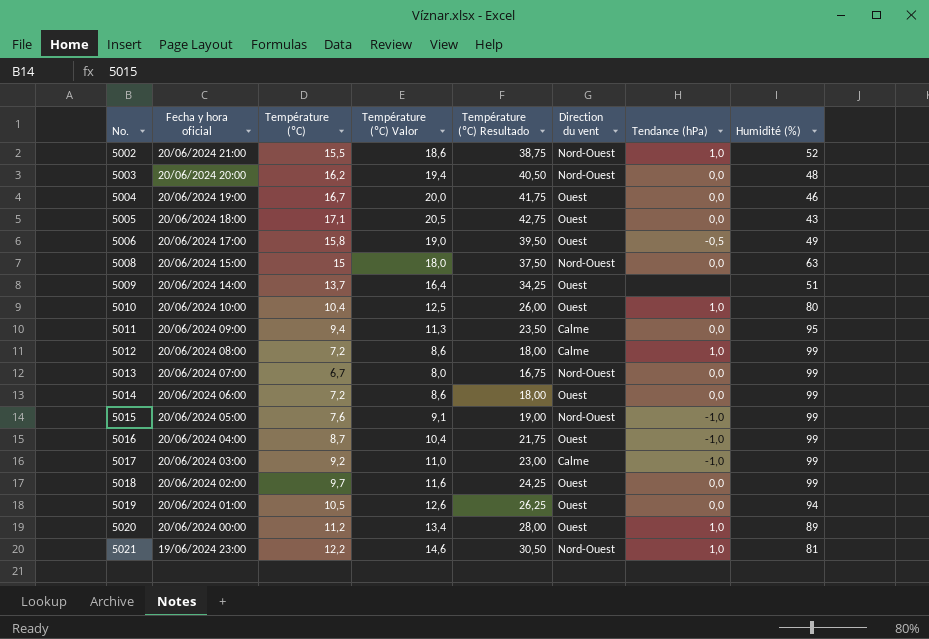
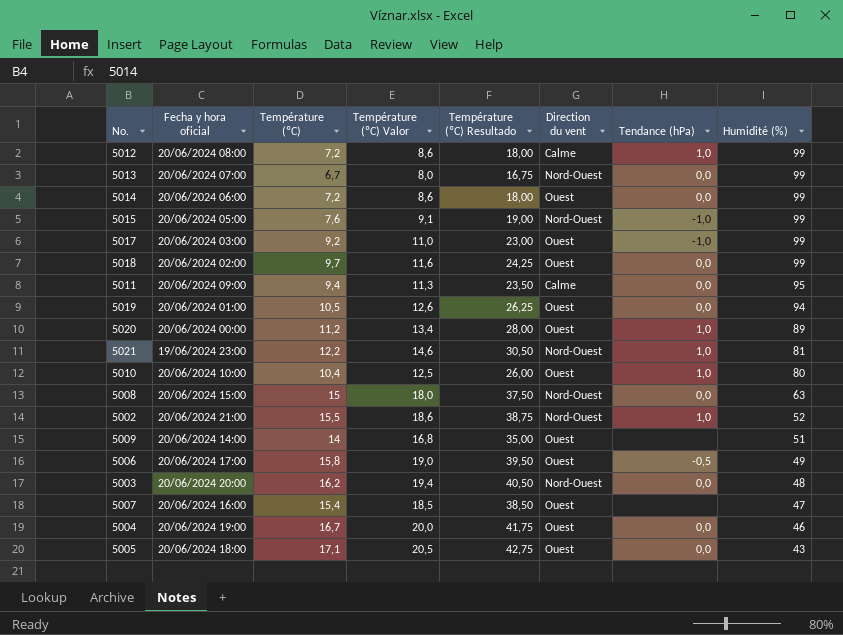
row order: No. ascending -> Humidité (%) descending
row 5016: 20/06/2024 04:00 | 8,7 | 10,4 | 21,75 | Ouest | -1,0 | 99 -> none
5017 | Direction du vent: Calme -> Ouest
5009 | Température (ºC): 13,7 -> 14
5009 | Température (ºC) Valor: 16,4 -> 16,8
5009 | Température (ºC) Resultado: 34,25 -> 35,00
row 5007: none -> 20/06/2024 16:00 | 15,4 | 18,5 | 38,50 | Ouest | none | 47

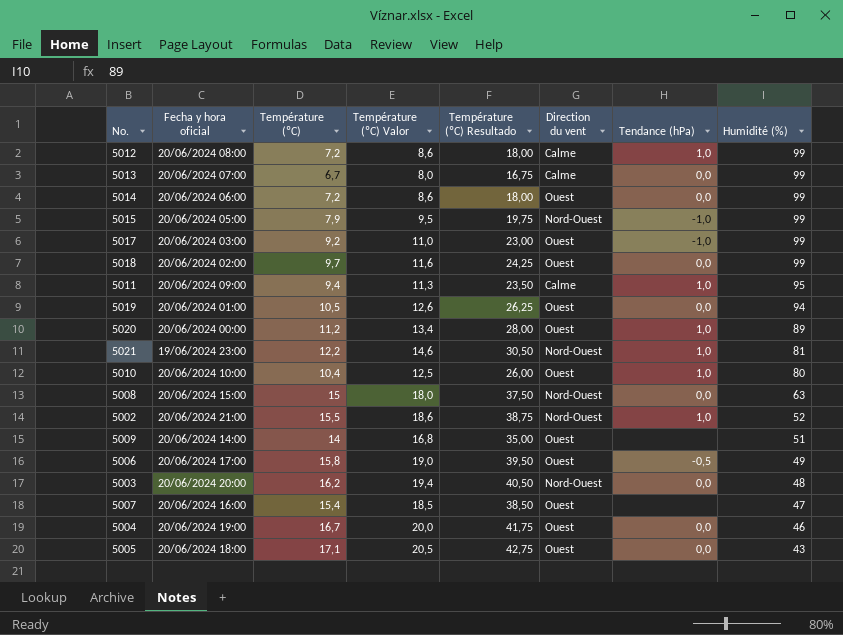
5013 | Direction du vent: Nord-Ouest -> Calme
5015 | Température (ºC): 7,6 -> 7,9
5015 | Température (ºC) Valor: 9,1 -> 9,5
5015 | Température (ºC) Resultado: 19,00 -> 19,75
5011 | Tendance (hPa): 0,0 -> 1,0

